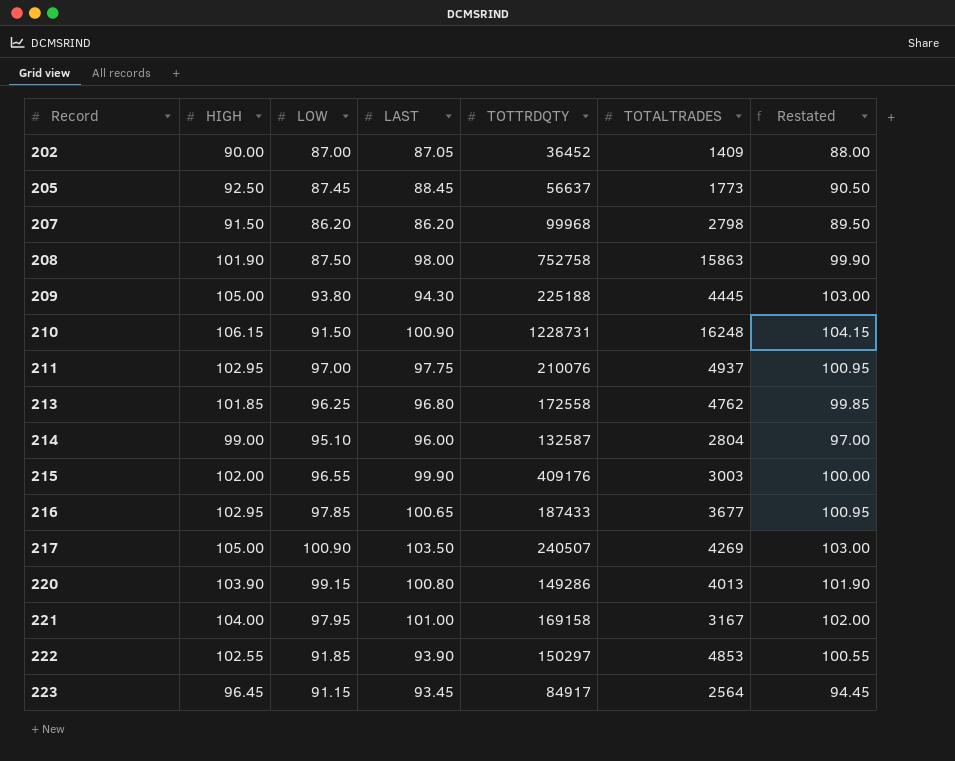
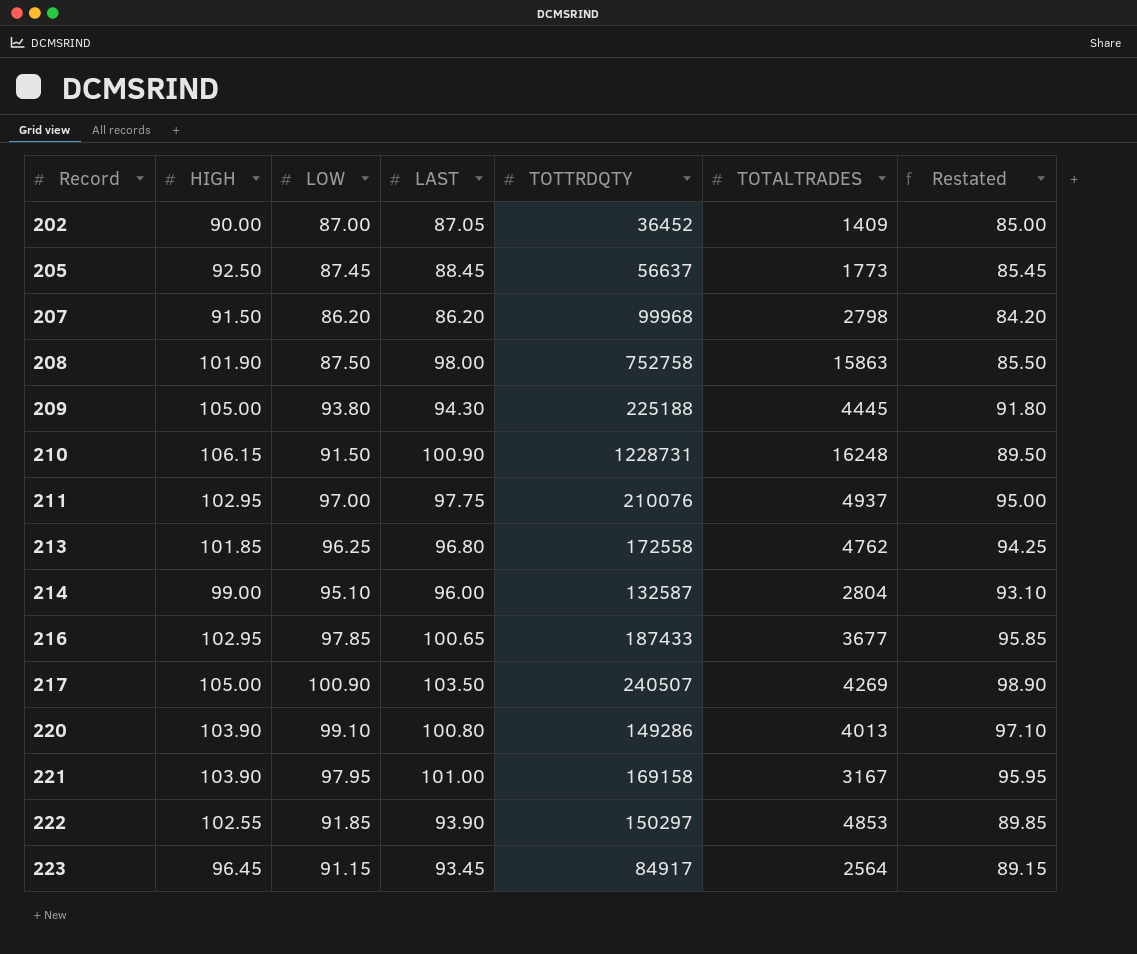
column Restated | formula: [HIGH] - 2 -> [LOW] - 2
row 215: 102.00 | 96.55 | 99.90 | 409176 | 3003 | 100.00 -> none
220 | LOW: 99.15 -> 99.10
221 | HIGH: 104.00 -> 103.90

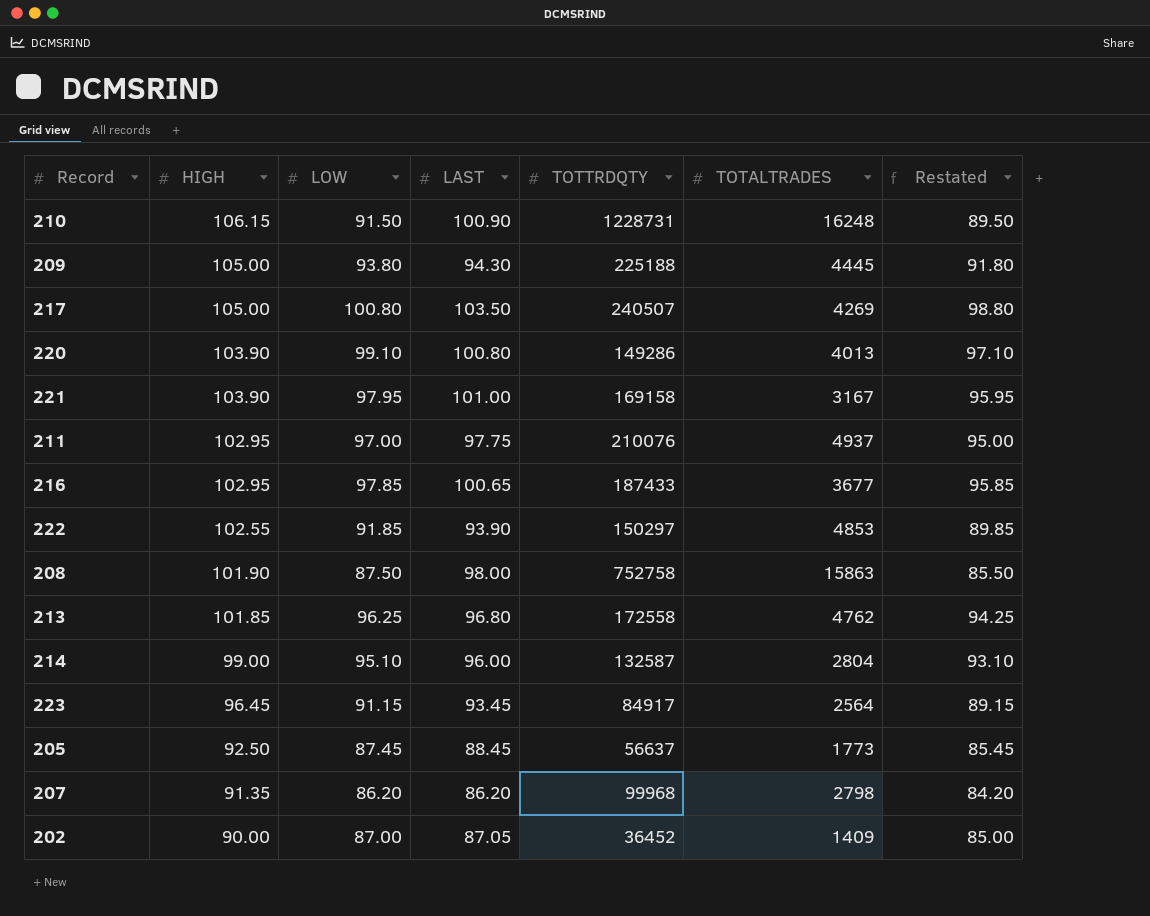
row order: Record ascending -> HIGH descending
217 | LOW: 100.90 -> 100.80
217 | Restated: 98.90 -> 98.80
207 | HIGH: 91.50 -> 91.35

